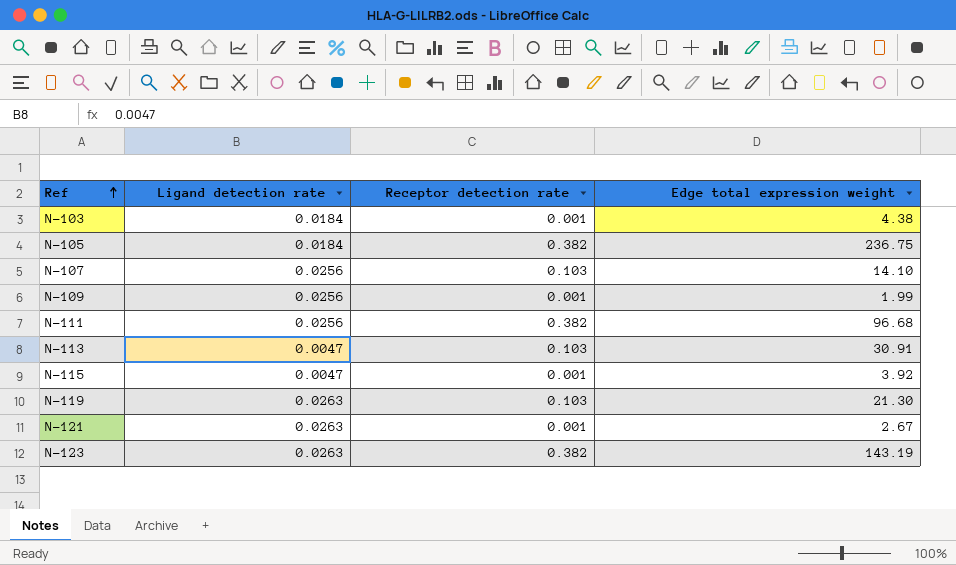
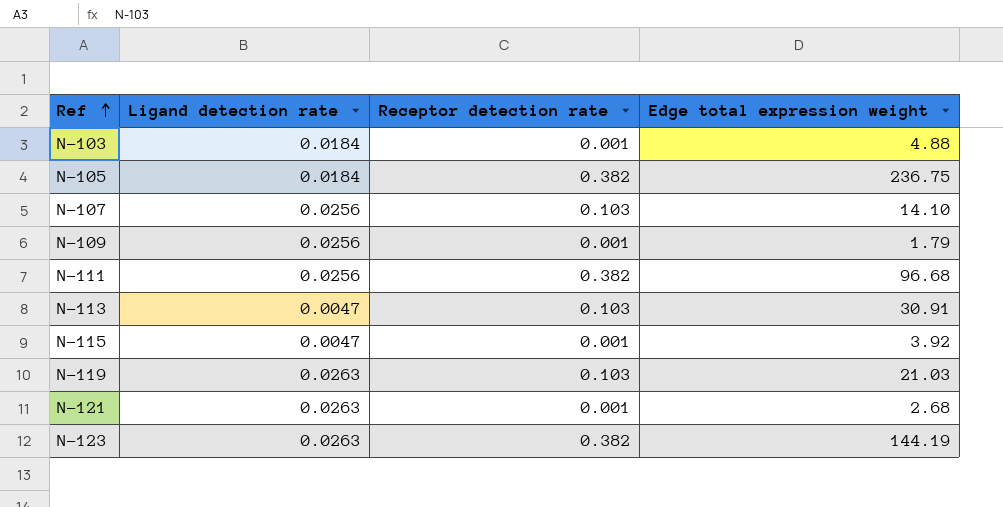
N-103 | Edge total expression weight: 4.38 -> 4.88
N-109 | Edge total expression weight: 1.99 -> 1.79
N-119 | Edge total expression weight: 21.30 -> 21.03
N-121 | Edge total expression weight: 2.67 -> 2.68
N-123 | Edge total expression weight: 143.19 -> 144.19

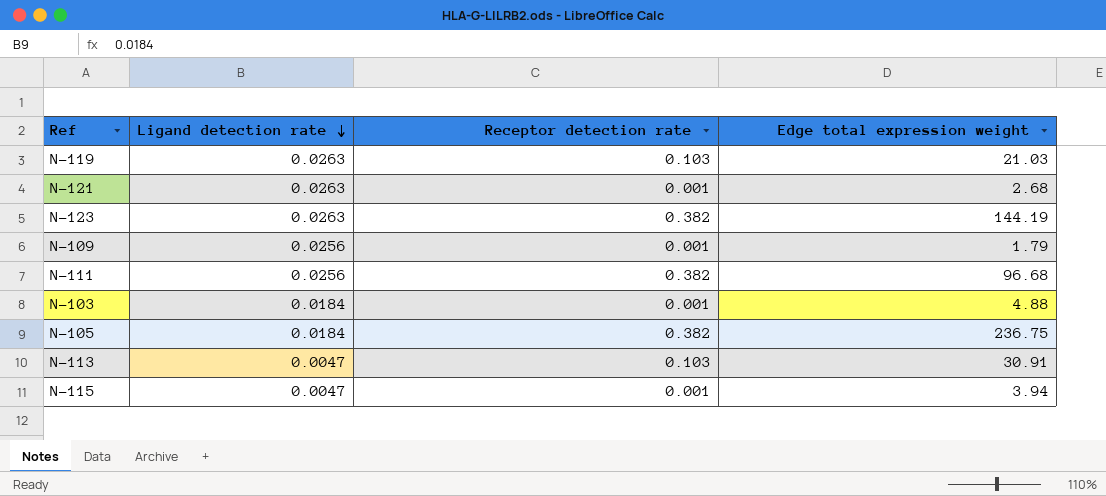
row order: Ref ascending -> Ligand detection rate descending
row N-107: 0.0256 | 0.103 | 14.10 -> none
N-115 | Edge total expression weight: 3.92 -> 3.94

